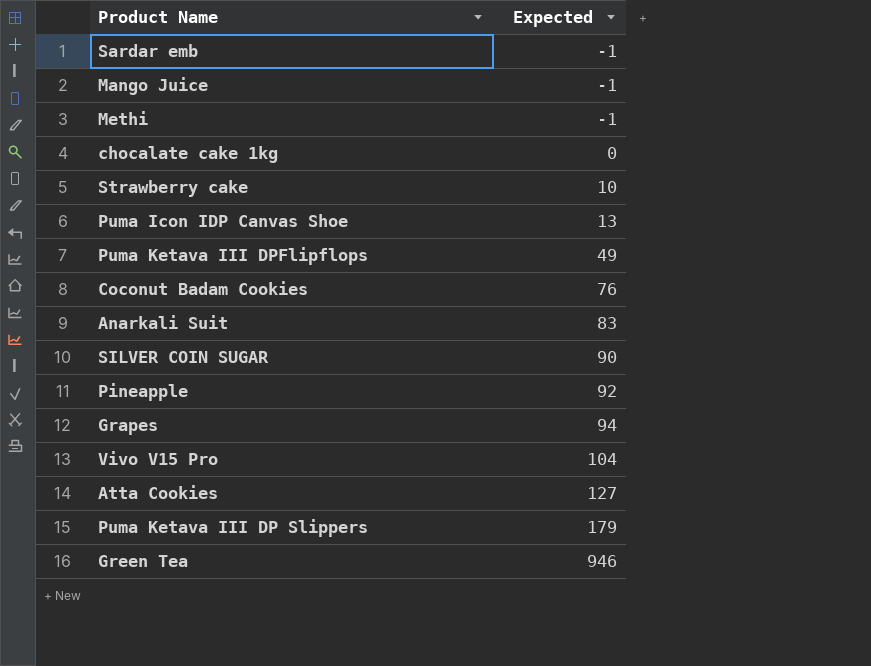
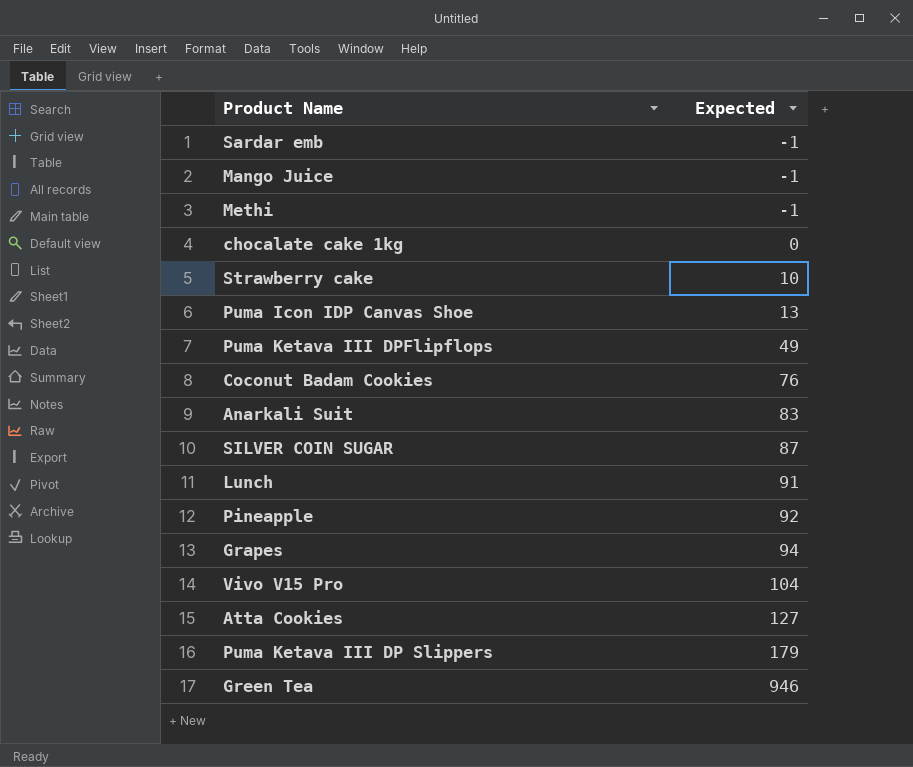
SILVER COIN SUGAR | Expected: 90 -> 87
row Lunch: none -> 91

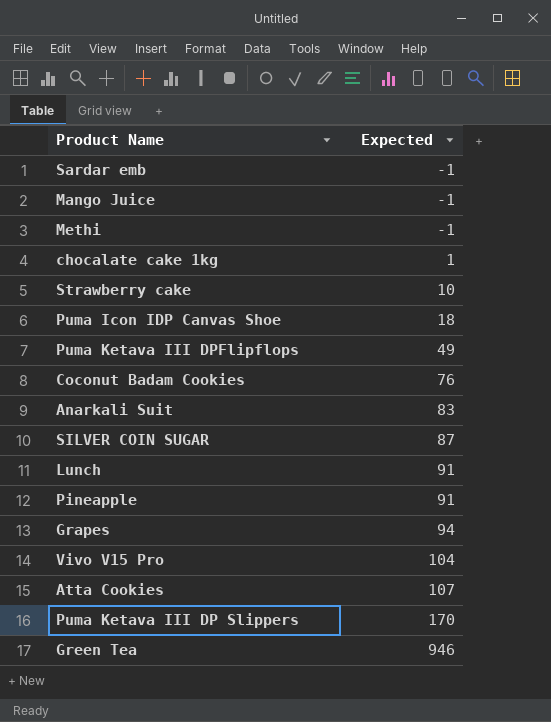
chocalate cake 1kg | Expected: 0 -> 1
Puma Icon IDP Canvas Shoe | Expected: 13 -> 18
Pineapple | Expected: 92 -> 91
Atta Cookies | Expected: 127 -> 107
Puma Ketava III DP Slippers | Expected: 179 -> 170

